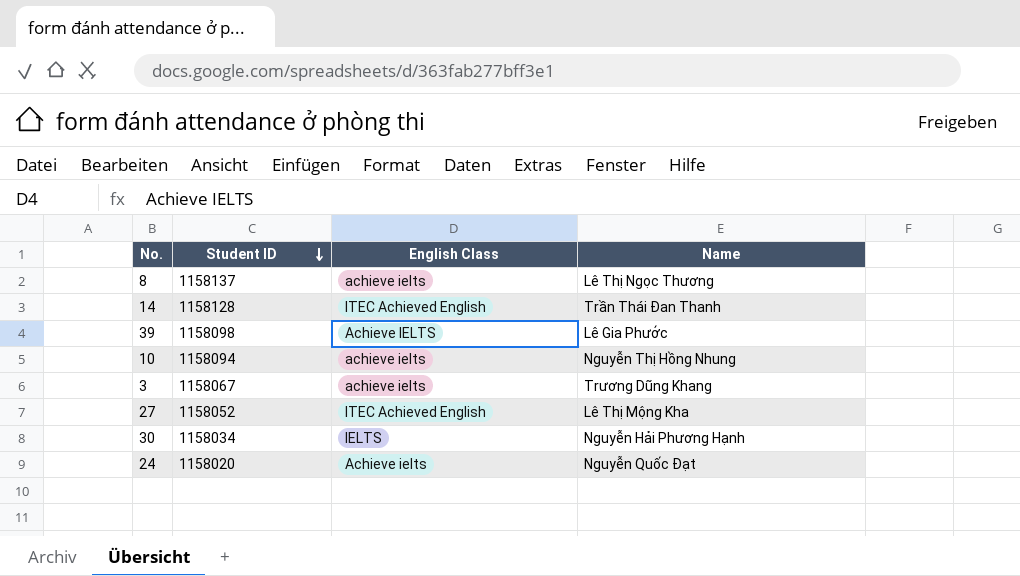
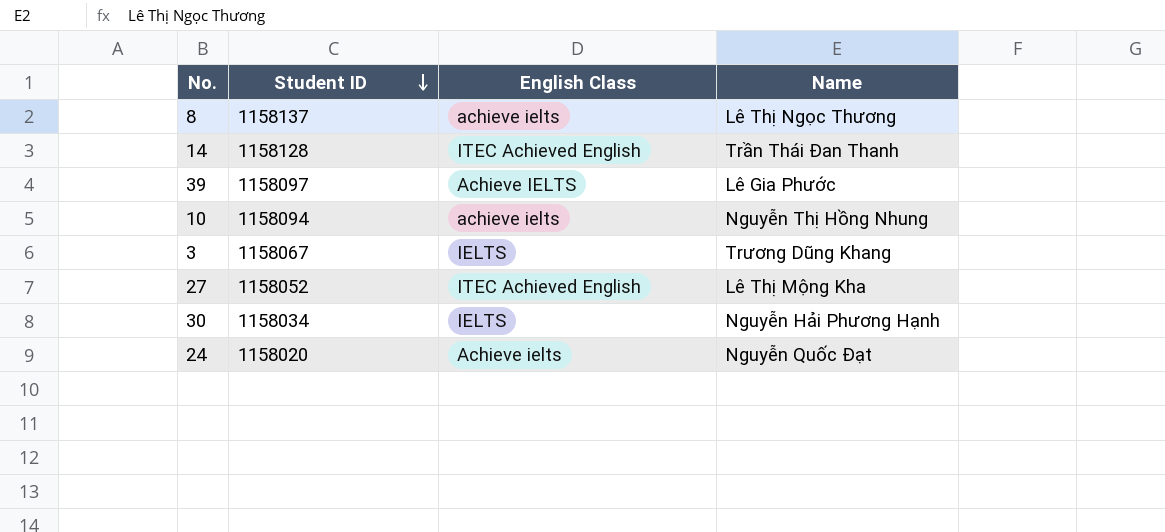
39 | Student ID: 1158098 -> 1158097
3 | English Class: achieve ielts -> IELTS

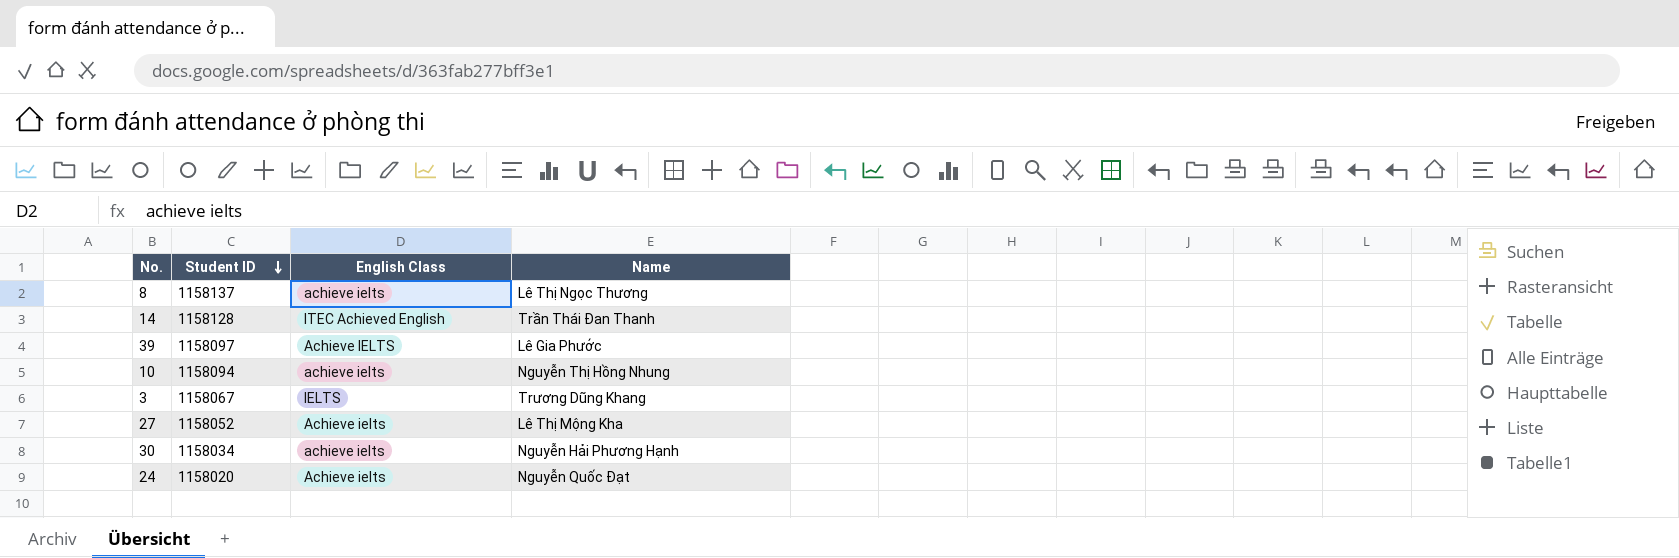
27 | English Class: ITEC Achieved English -> Achieve ielts
30 | English Class: IELTS -> achieve ielts

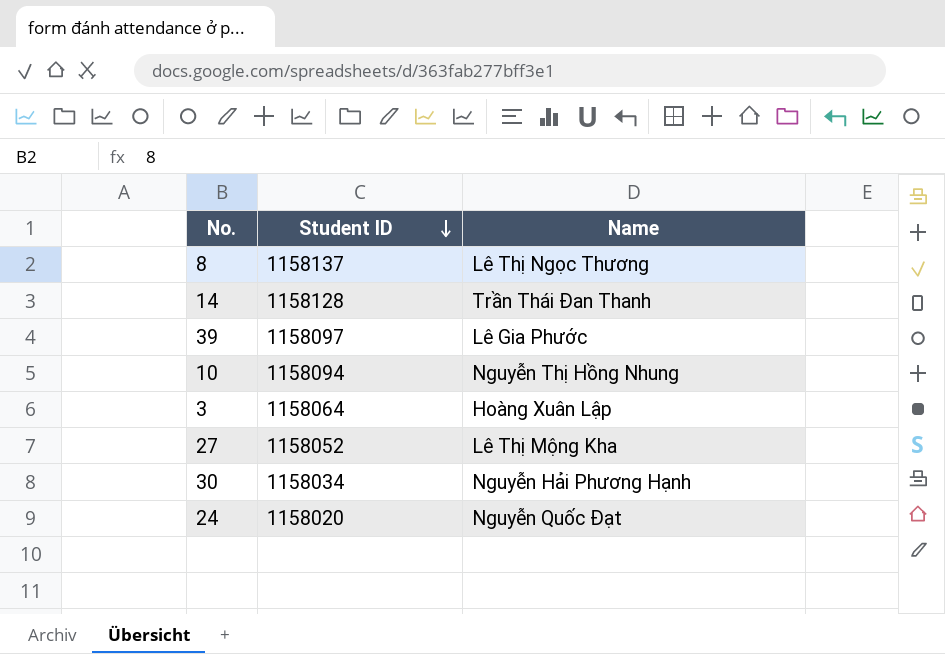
column English Class | position: 3 -> none
3 | Student ID: 1158067 -> 1158064
3 | Name: Trương Dũng Khang -> Hoàng Xuân Lập

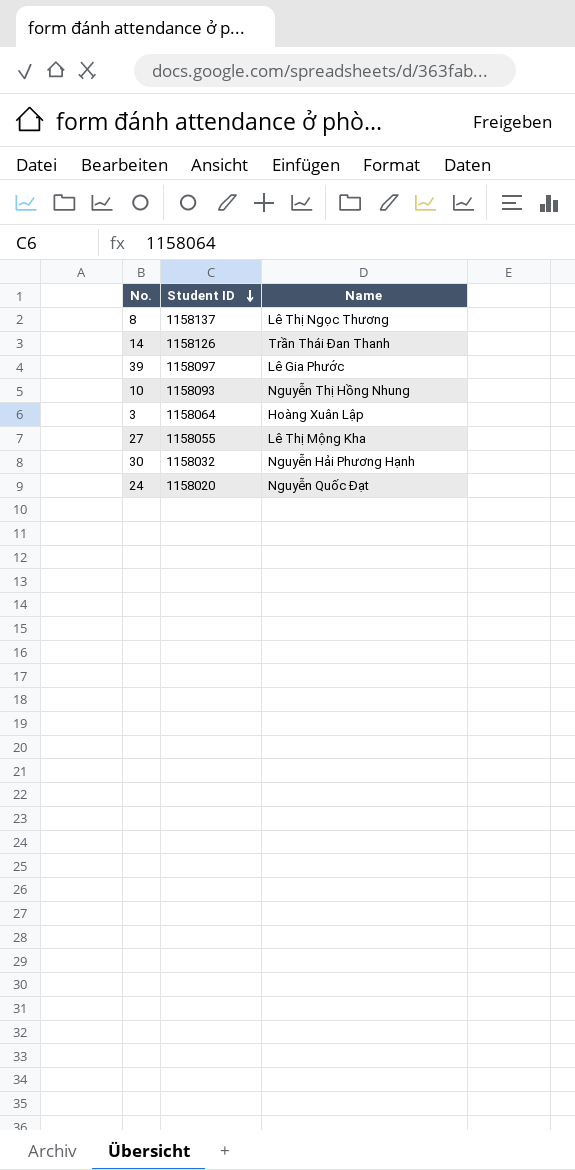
14 | Student ID: 1158128 -> 1158126
10 | Student ID: 1158094 -> 1158093
27 | Student ID: 1158052 -> 1158055
30 | Student ID: 1158034 -> 1158032

